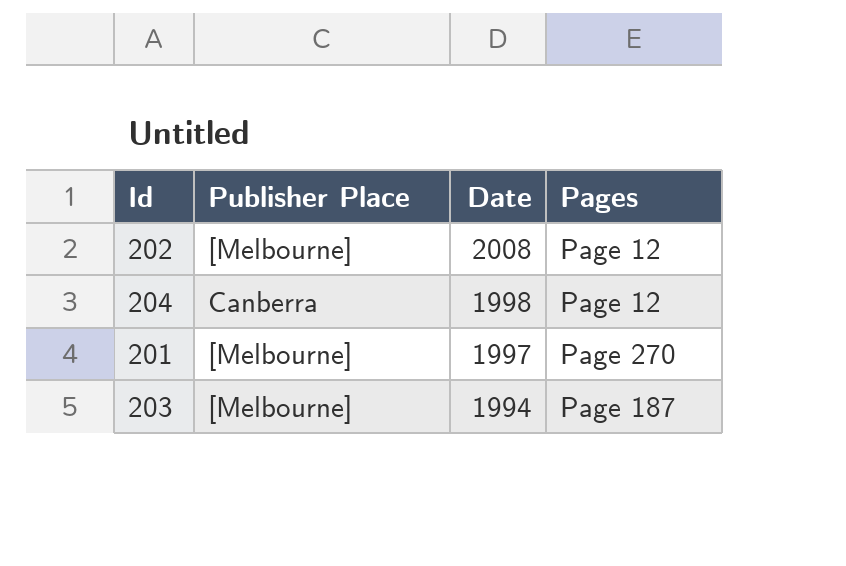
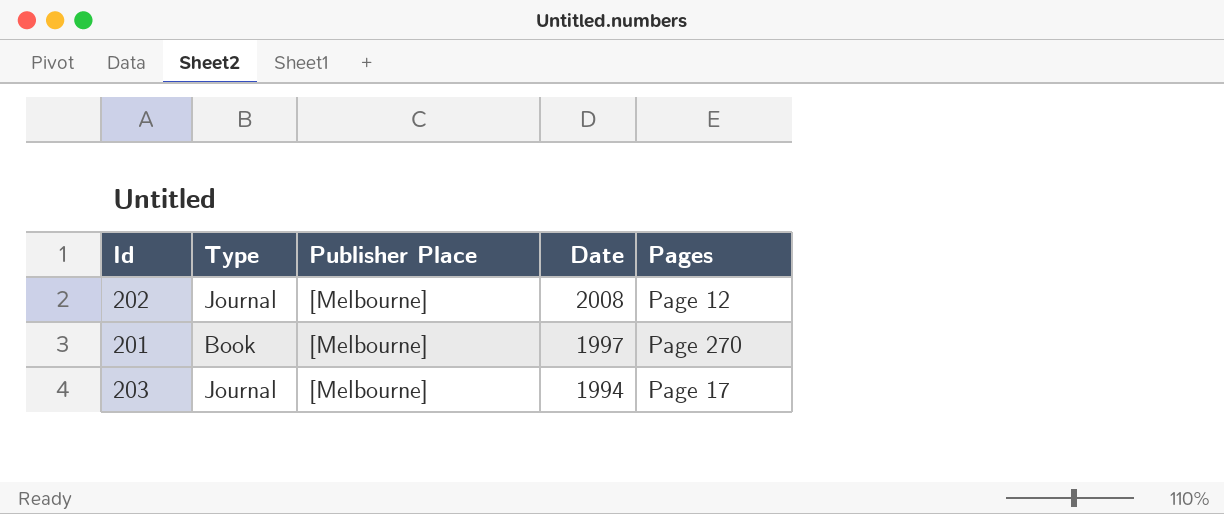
column Type | position: none -> 2
row 204: Canberra | 1998 | Page 12 -> none
203 | Pages: Page 187 -> Page 17

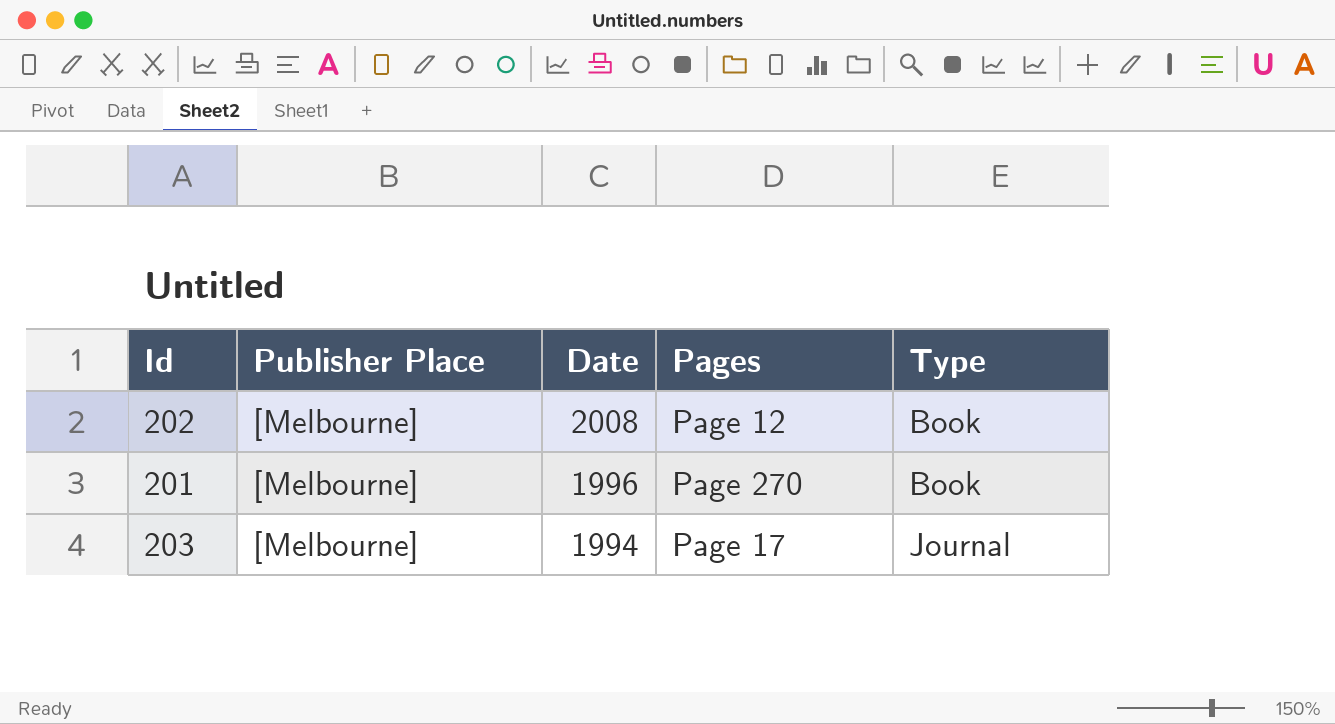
column Type | position: 2 -> 5
202 | Type: Journal -> Book
201 | Date: 1997 -> 1996

